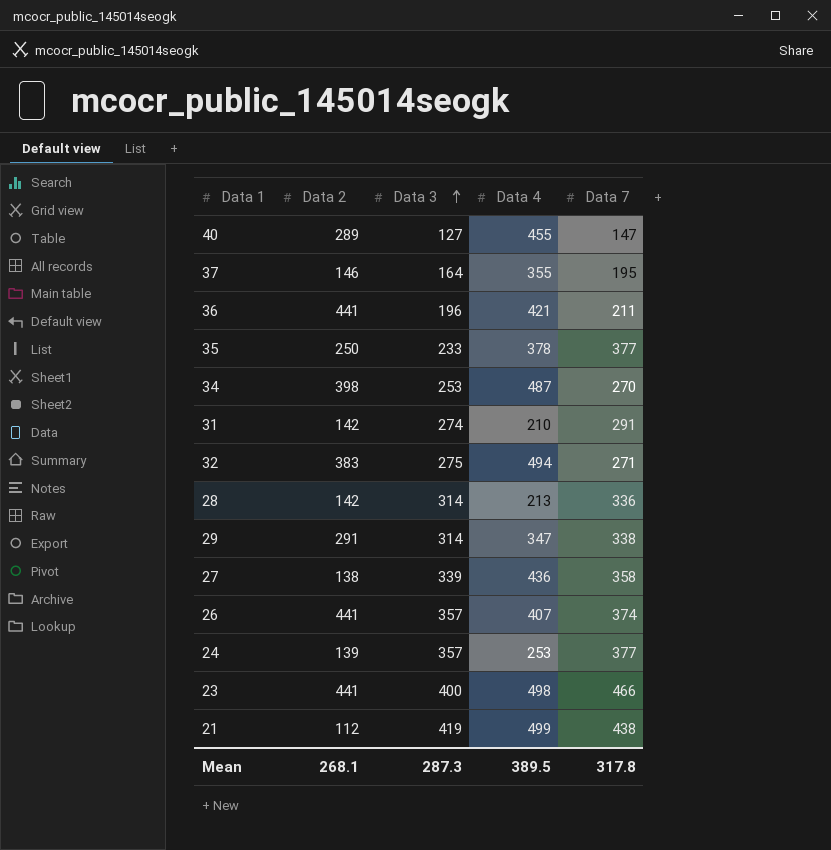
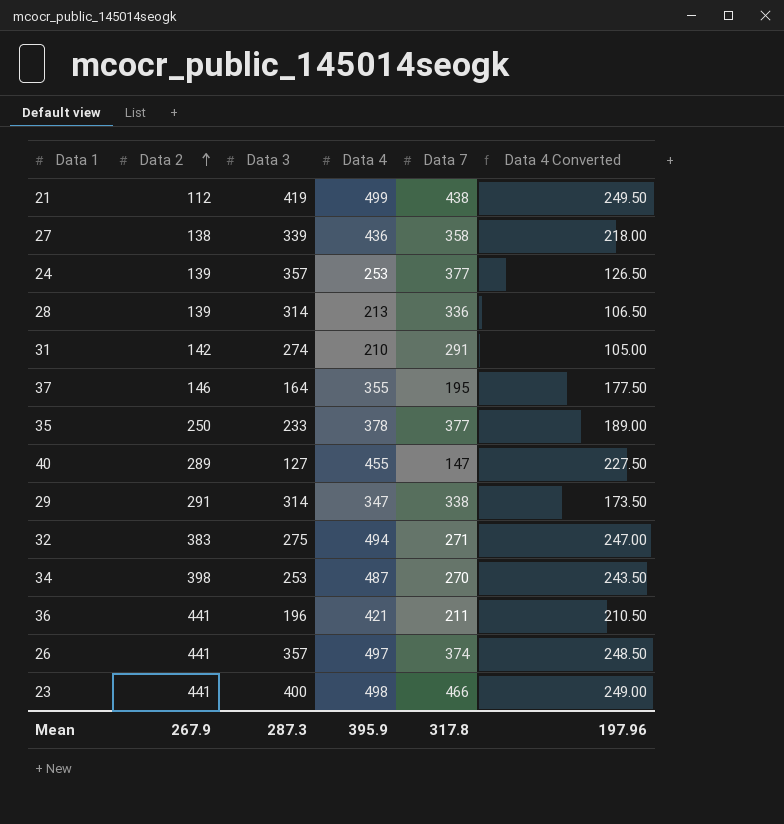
row order: Data 3 ascending -> Data 2 ascending
column Data 4 Converted | formula: none -> [Data 4] * 0.5
28 | Data 2: 142 -> 139
26 | Data 4: 407 -> 497
Mean | Data 2: 268.1 -> 267.9
Mean | Data 4: 389.5 -> 395.9

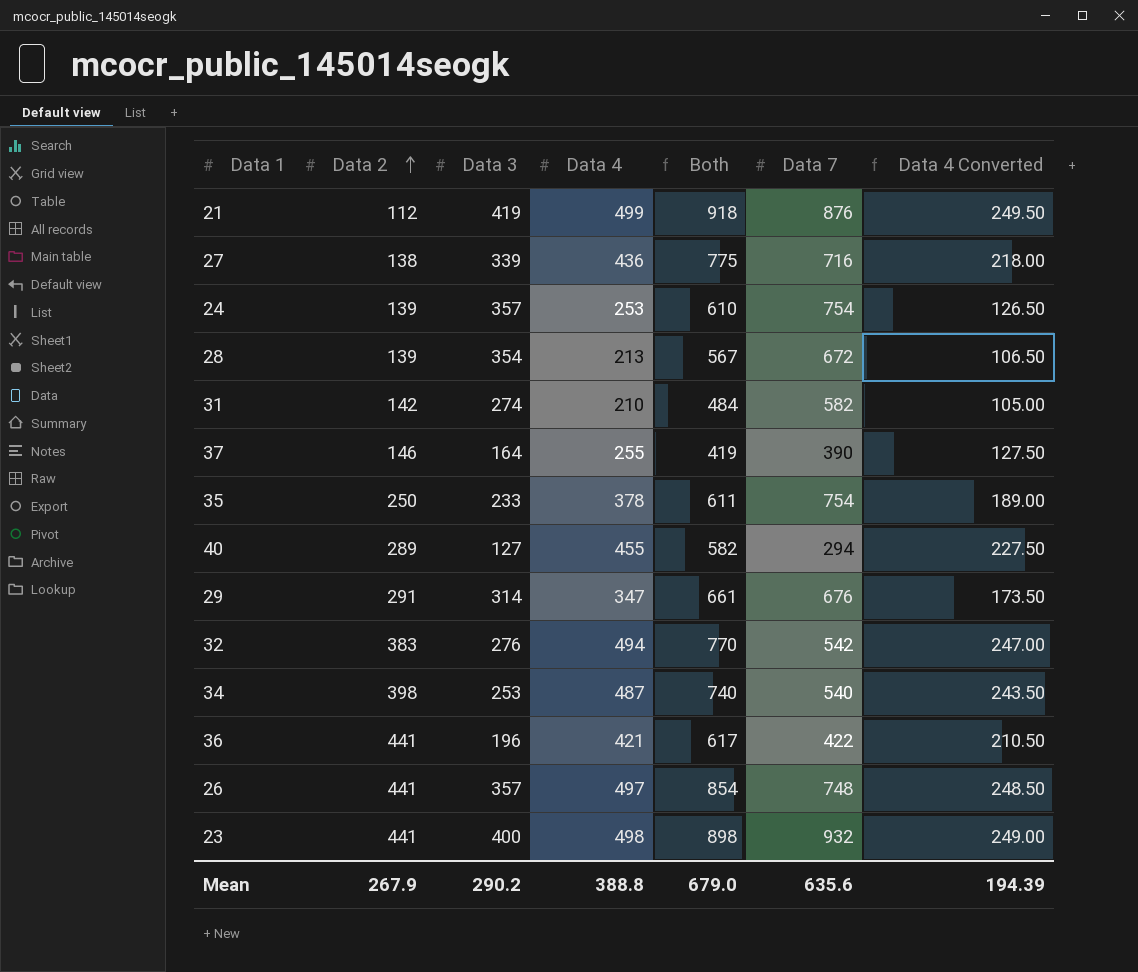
column Both | formula: none -> [Data 3] + [Data 4]
21 | Data 7: 438 -> 876
27 | Data 7: 358 -> 716
24 | Data 7: 377 -> 754
28 | Data 3: 314 -> 354
28 | Data 7: 336 -> 672
31 | Data 7: 291 -> 582
37 | Data 4: 355 -> 255
37 | Data 7: 195 -> 390
37 | Data 4 Converted: 177.50 -> 127.50
35 | Data 7: 377 -> 754
40 | Data 7: 147 -> 294
29 | Data 7: 338 -> 676
32 | Data 3: 275 -> 276
32 | Data 7: 271 -> 542
34 | Data 7: 270 -> 540
36 | Data 7: 211 -> 422
26 | Data 7: 374 -> 748
23 | Data 7: 466 -> 932
Mean | Data 3: 287.3 -> 290.2
Mean | Data 4: 395.9 -> 388.8
Mean | Data 7: 317.8 -> 635.6
Mean | Data 4 Converted: 197.96 -> 194.39

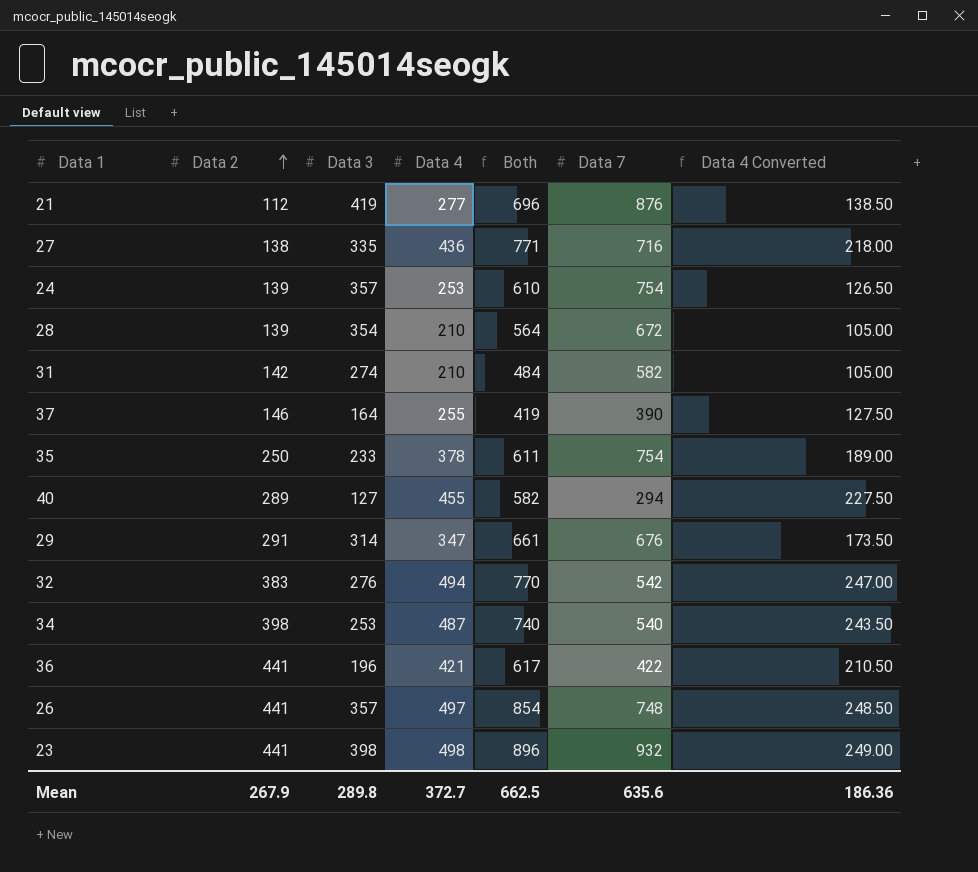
21 | Data 4: 499 -> 277
21 | Both: 918 -> 696
21 | Data 4 Converted: 249.50 -> 138.50
27 | Data 3: 339 -> 335
27 | Both: 775 -> 771
28 | Data 4: 213 -> 210
28 | Both: 567 -> 564
28 | Data 4 Converted: 106.50 -> 105.00
23 | Data 3: 400 -> 398
23 | Both: 898 -> 896
Mean | Data 3: 290.2 -> 289.8
Mean | Data 4: 388.8 -> 372.7
Mean | Both: 679.0 -> 662.5
Mean | Data 4 Converted: 194.39 -> 186.36

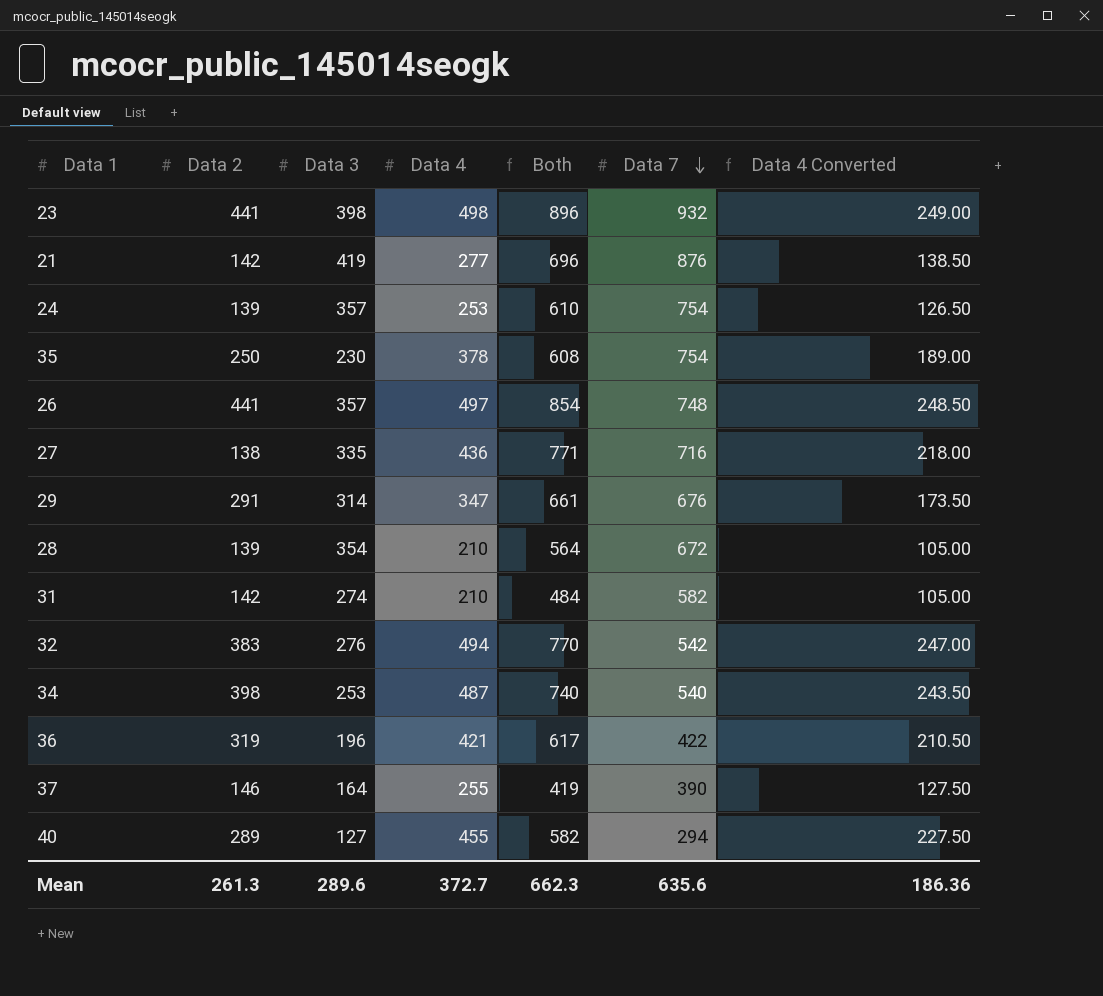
row order: Data 2 ascending -> Data 7 descending
21 | Data 2: 112 -> 142
35 | Data 3: 233 -> 230
35 | Both: 611 -> 608
36 | Data 2: 441 -> 319
Mean | Data 2: 267.9 -> 261.3
Mean | Data 3: 289.8 -> 289.6
Mean | Both: 662.5 -> 662.3

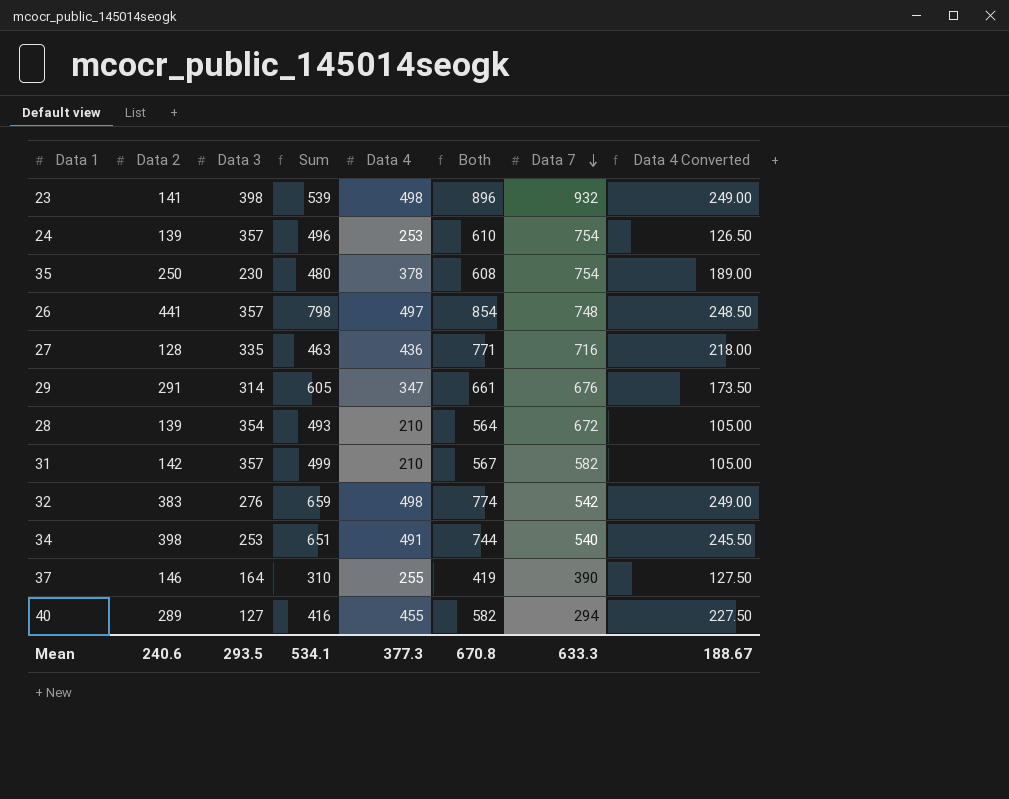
column Sum | formula: none -> [Data 2] + [Data 3]
row 21: 142 | 419 | 277 | 696 | 876 | 138.50 -> none
row 36: 319 | 196 | 421 | 617 | 422 | 210.50 -> none
23 | Data 2: 441 -> 141
27 | Data 2: 138 -> 128
31 | Data 3: 274 -> 357
31 | Both: 484 -> 567
32 | Data 4: 494 -> 498
32 | Both: 770 -> 774
32 | Data 4 Converted: 247.00 -> 249.00
34 | Data 4: 487 -> 491
34 | Both: 740 -> 744
34 | Data 4 Converted: 243.50 -> 245.50
Mean | Data 2: 261.3 -> 240.6
Mean | Data 3: 289.6 -> 293.5
Mean | Data 4: 372.7 -> 377.3
Mean | Both: 662.3 -> 670.8
Mean | Data 7: 635.6 -> 633.3
Mean | Data 4 Converted: 186.36 -> 188.67

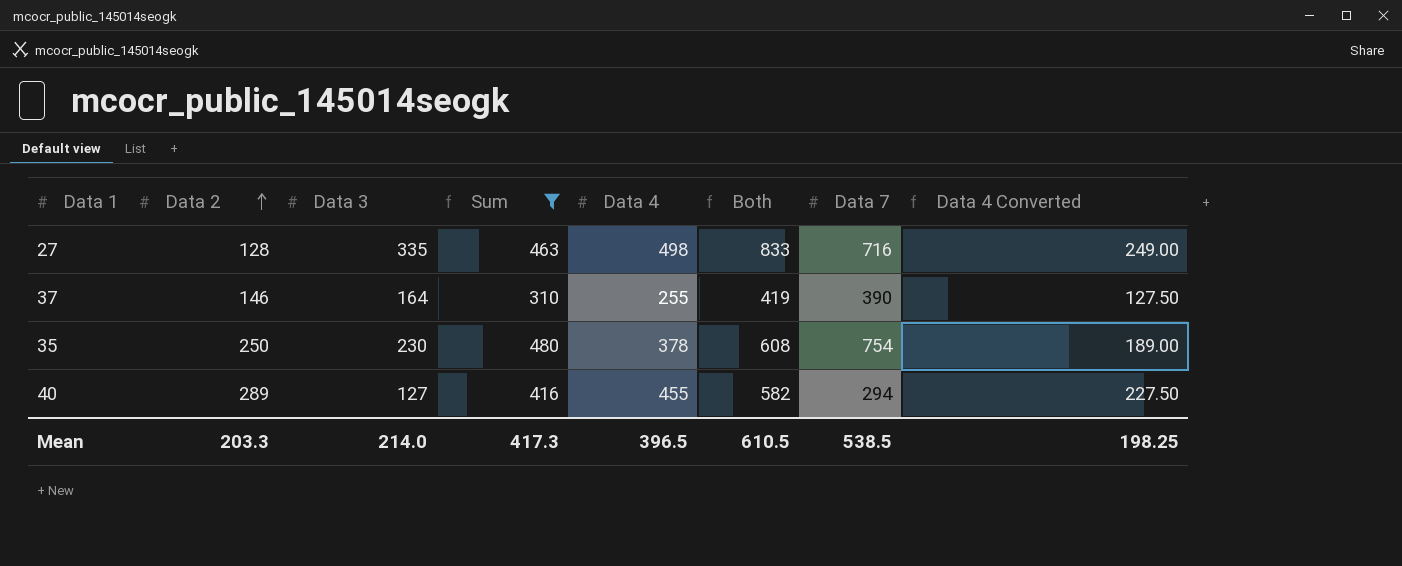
filter: none -> Sum <= 480
row order: Data 7 descending -> Data 2 ascending
27 | Data 4: 436 -> 498
27 | Both: 771 -> 833
27 | Data 4 Converted: 218.00 -> 249.00
Mean | Data 2: 240.6 -> 203.3
Mean | Data 3: 293.5 -> 214.0
Mean | Sum: 534.1 -> 417.3
Mean | Data 4: 377.3 -> 396.5
Mean | Both: 670.8 -> 610.5
Mean | Data 7: 633.3 -> 538.5
Mean | Data 4 Converted: 188.67 -> 198.25

